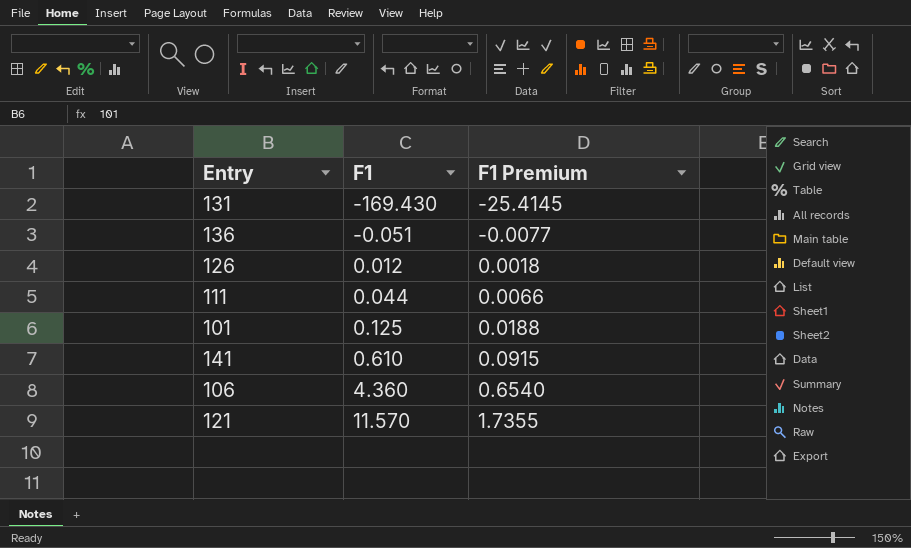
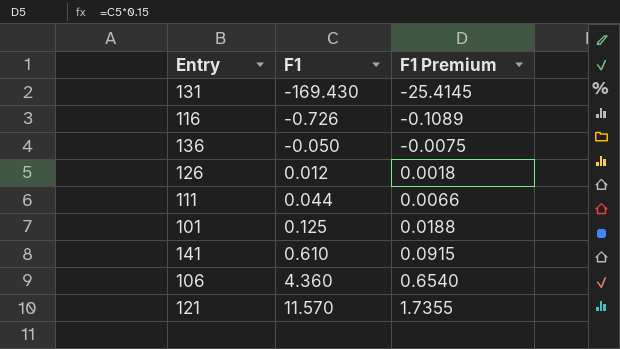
row 116: none -> -0.726 | -0.1089
136 | F1: -0.051 -> -0.050
136 | F1 Premium: -0.0077 -> -0.0075

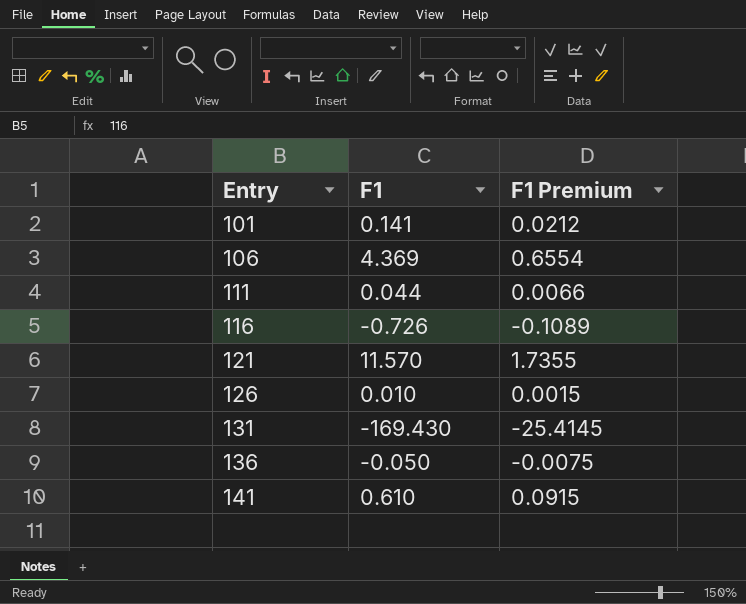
row order: F1 ascending -> Entry ascending
101 | F1: 0.125 -> 0.141
101 | F1 Premium: 0.0188 -> 0.0212
106 | F1: 4.360 -> 4.369
106 | F1 Premium: 0.6540 -> 0.6554
126 | F1: 0.012 -> 0.010
126 | F1 Premium: 0.0018 -> 0.0015

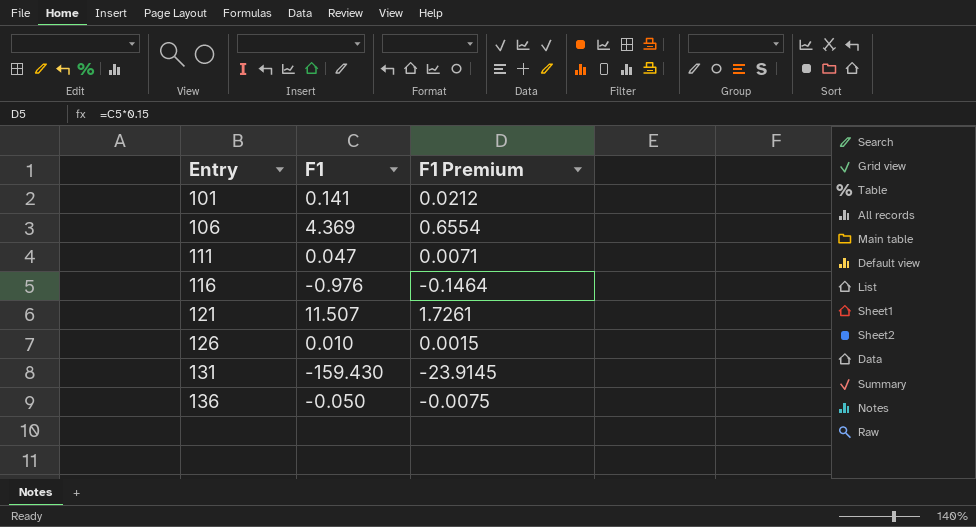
row 141: 0.610 | 0.0915 -> none
111 | F1: 0.044 -> 0.047
111 | F1 Premium: 0.0066 -> 0.0071
116 | F1: -0.726 -> -0.976
116 | F1 Premium: -0.1089 -> -0.1464
121 | F1: 11.570 -> 11.507
121 | F1 Premium: 1.7355 -> 1.7261
131 | F1: -169.430 -> -159.430
131 | F1 Premium: -25.4145 -> -23.9145

